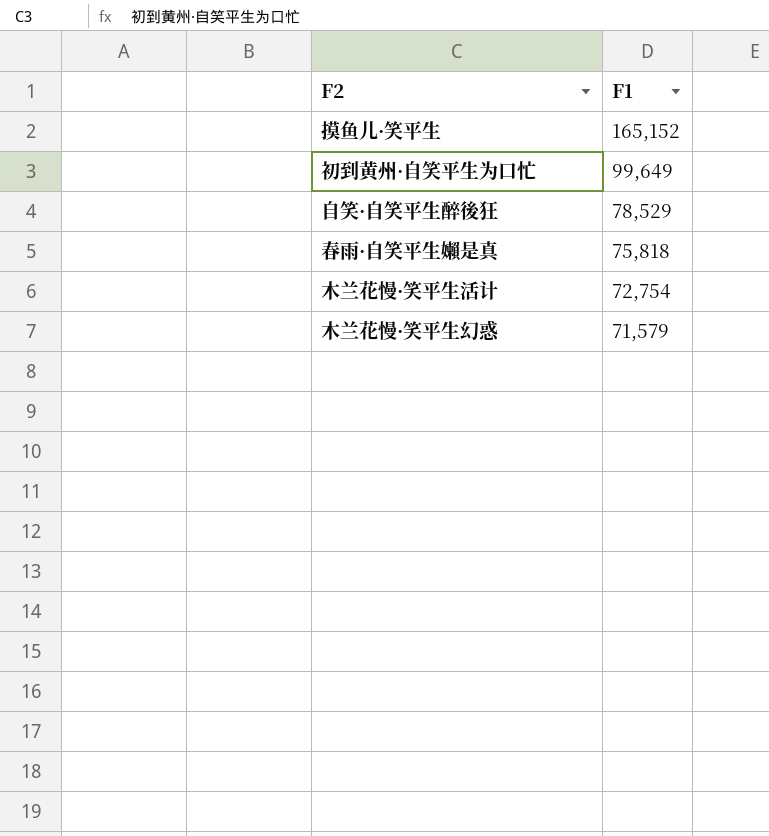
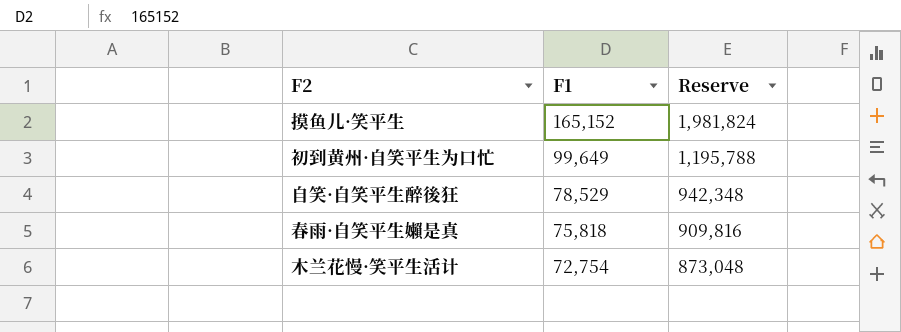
column Reserve | formula: none -> [F1] * 12
row 木兰花慢·笑平生幻惑: 71,579 -> none

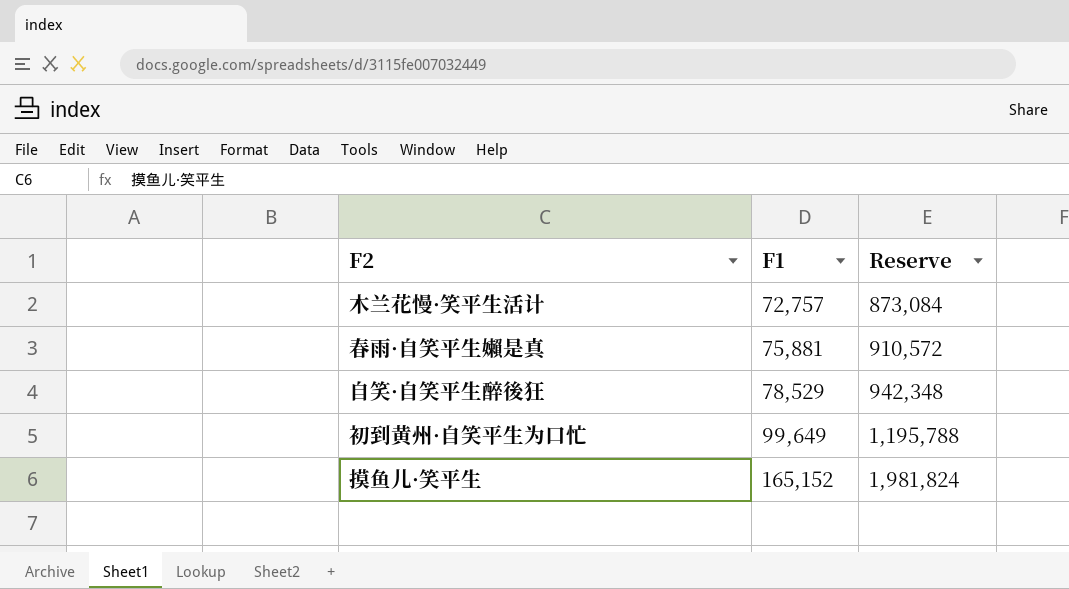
row order: F1 descending -> F1 ascending
木兰花慢·笑平生活计 | F1: 72,754 -> 72,757
木兰花慢·笑平生活计 | Reserve: 873,048 -> 873,084
春雨·自笑平生嬾是真 | F1: 75,818 -> 75,881
春雨·自笑平生嬾是真 | Reserve: 909,816 -> 910,572

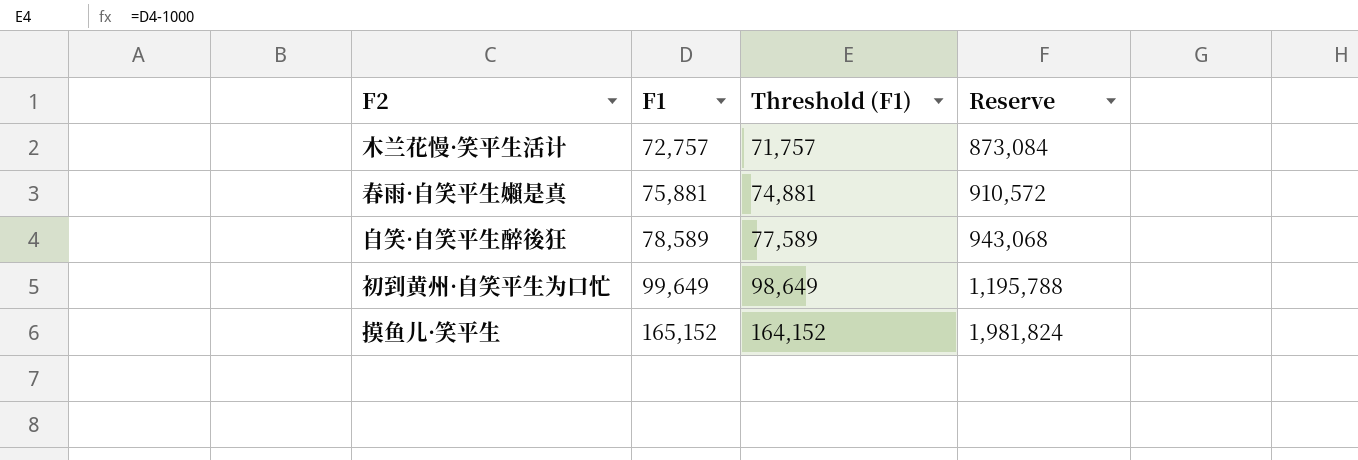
column Threshold (F1) | formula: none -> [F1] - 1000
自笑·自笑平生醉後狂 | F1: 78,529 -> 78,589
自笑·自笑平生醉後狂 | Reserve: 942,348 -> 943,068

